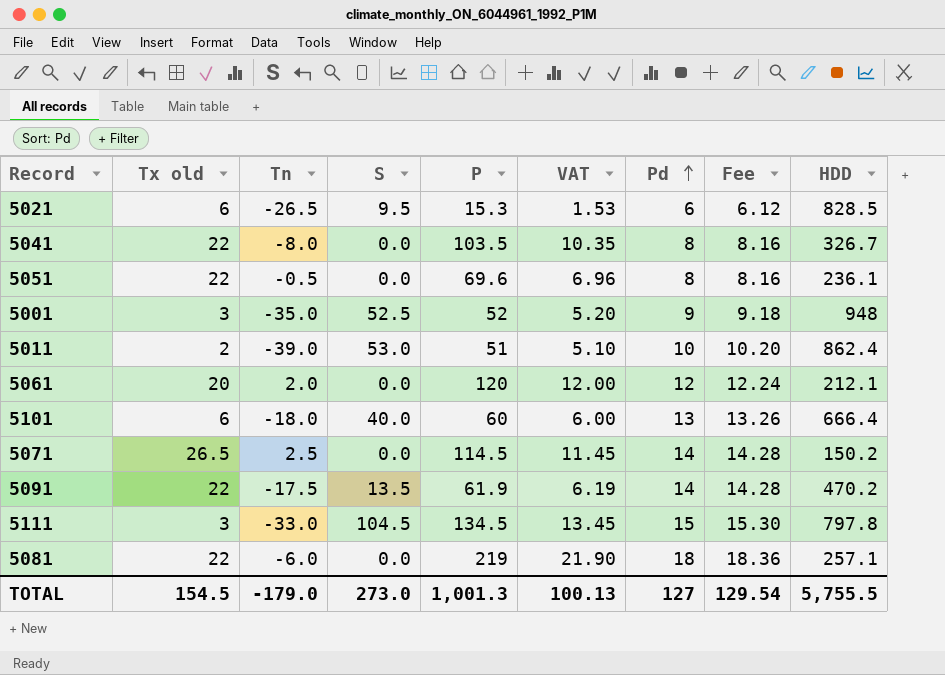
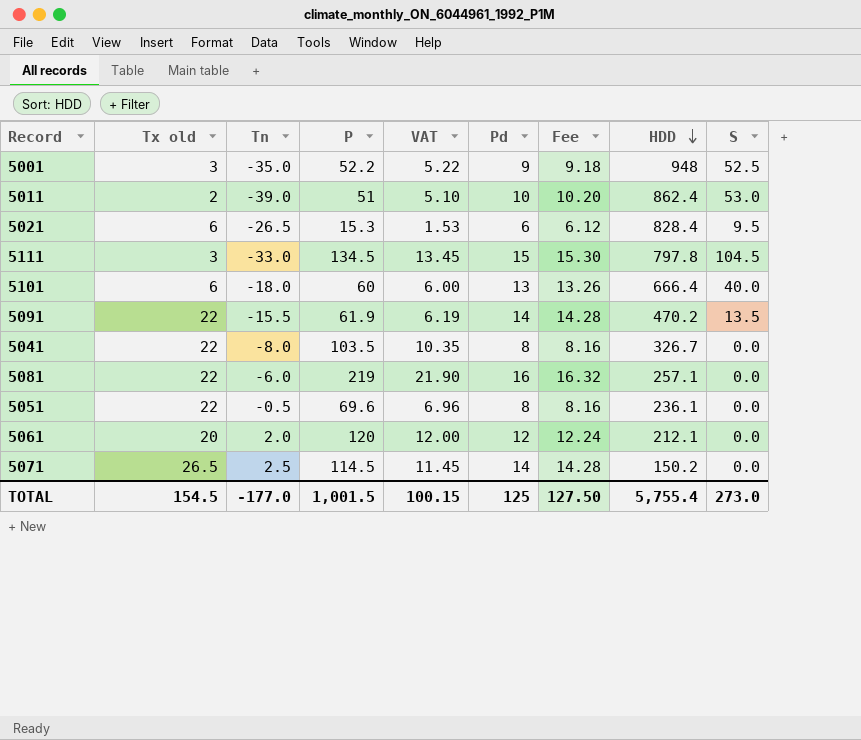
row order: Pd ascending -> HDD descending
column S | position: 4 -> 9
5001 | P: 52 -> 52.2
5001 | VAT: 5.20 -> 5.22
5021 | HDD: 828.5 -> 828.4
5091 | Tn: -17.5 -> -15.5
5081 | Pd: 18 -> 16
5081 | Fee: 18.36 -> 16.32
TOTAL | Tn: -179.0 -> -177.0
TOTAL | P: 1,001.3 -> 1,001.5
TOTAL | VAT: 100.13 -> 100.15
TOTAL | Pd: 127 -> 125
TOTAL | Fee: 129.54 -> 127.50
TOTAL | HDD: 5,755.5 -> 5,755.4

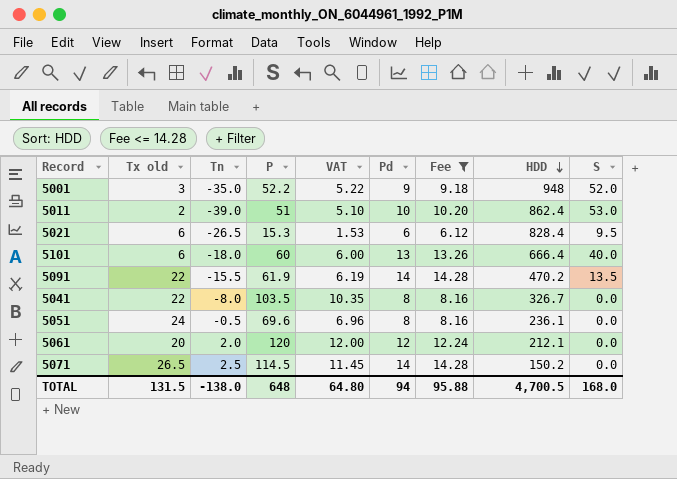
filter: none -> Fee <= 14.28
5001 | S: 52.5 -> 52.0
5051 | Tx old: 22 -> 24
TOTAL | Tx old: 154.5 -> 131.5
TOTAL | Tn: -177.0 -> -138.0
TOTAL | P: 1,001.5 -> 648
TOTAL | VAT: 100.15 -> 64.80
TOTAL | Pd: 125 -> 94
TOTAL | Fee: 127.50 -> 95.88
TOTAL | HDD: 5,755.4 -> 4,700.5
TOTAL | S: 273.0 -> 168.0

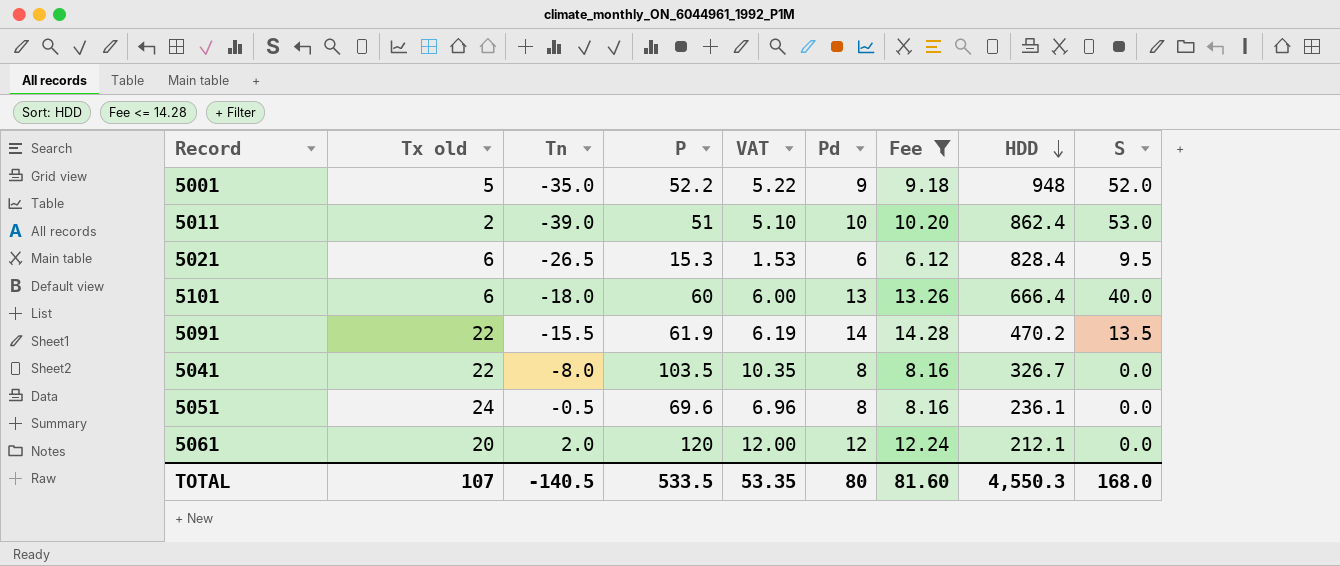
row 5071: 26.5 | 2.5 | 114.5 | 11.45 | 14 | 14.28 | 150.2 | 0.0 -> none
5001 | Tx old: 3 -> 5
TOTAL | Tx old: 131.5 -> 107
TOTAL | Tn: -138.0 -> -140.5
TOTAL | P: 648 -> 533.5
TOTAL | VAT: 64.80 -> 53.35
TOTAL | Pd: 94 -> 80
TOTAL | Fee: 95.88 -> 81.60
TOTAL | HDD: 4,700.5 -> 4,550.3

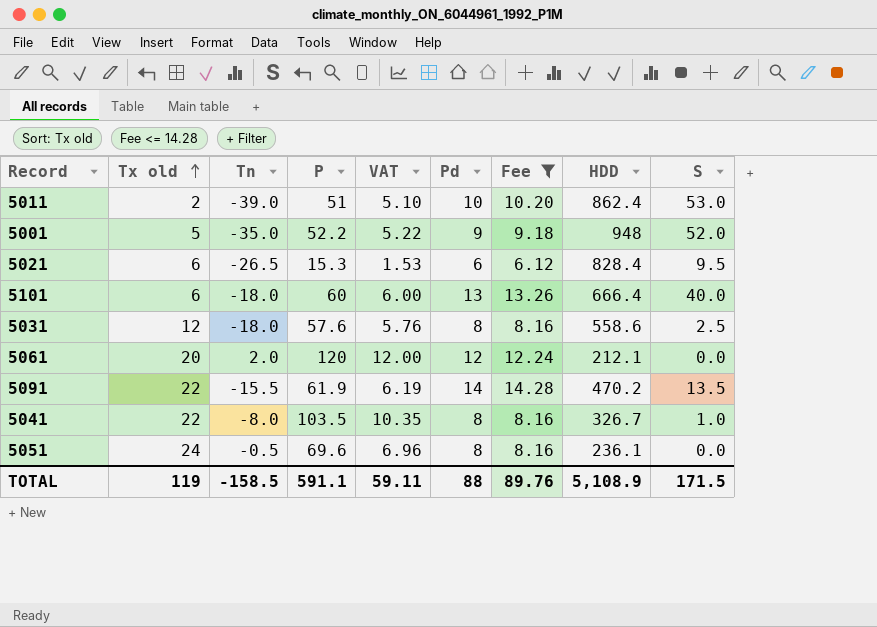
row order: HDD descending -> Tx old ascending
row 5031: none -> 12 | -18.0 | 57.6 | 5.76 | 8 | 8.16 | 558.6 | 2.5
5041 | S: 0.0 -> 1.0
TOTAL | Tx old: 107 -> 119
TOTAL | Tn: -140.5 -> -158.5
TOTAL | P: 533.5 -> 591.1
TOTAL | VAT: 53.35 -> 59.11
TOTAL | Pd: 80 -> 88
TOTAL | Fee: 81.60 -> 89.76
TOTAL | HDD: 4,550.3 -> 5,108.9
TOTAL | S: 168.0 -> 171.5

